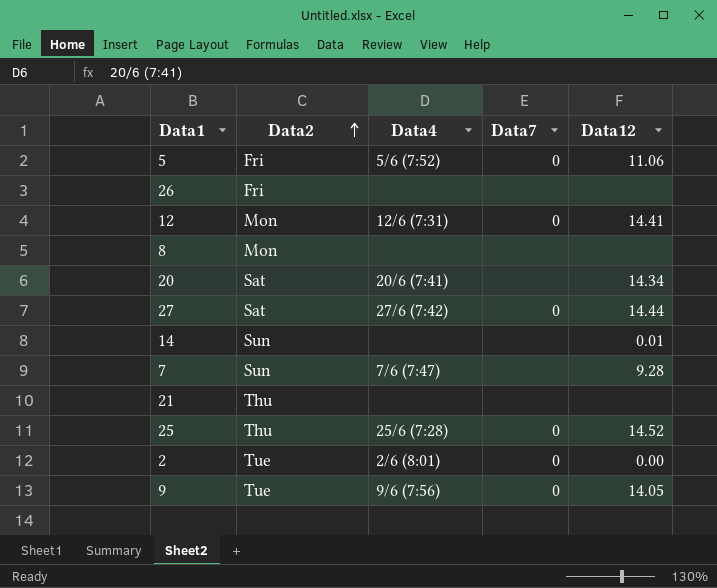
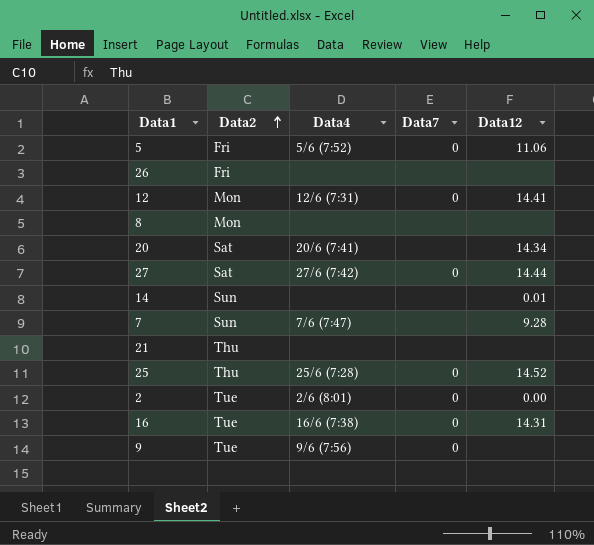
row 16: none -> Tue | 16/6 (7:38) | 0 | 14.31
9 | Data12: 14.05 -> none

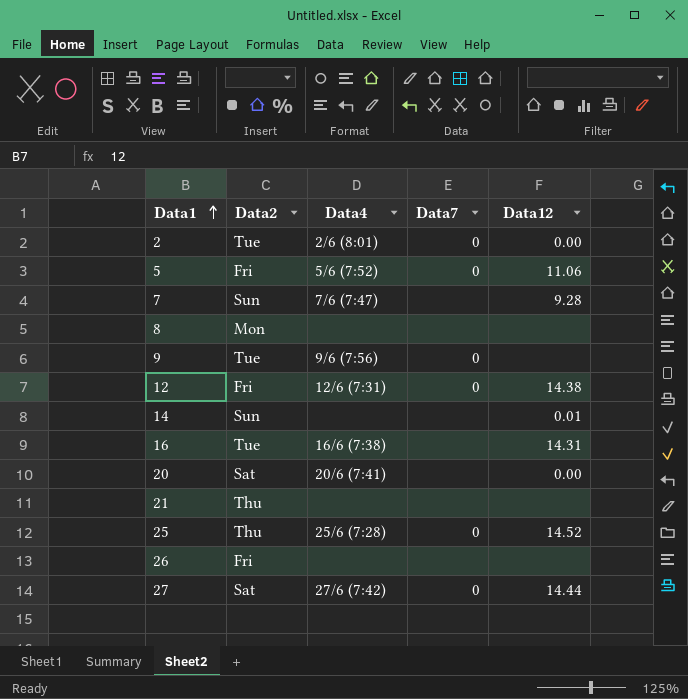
row order: Data2 ascending -> Data1 ascending
12 | Data2: Mon -> Fri
12 | Data12: 14.41 -> 14.38
16 | Data7: 0 -> none
20 | Data12: 14.34 -> 0.00

